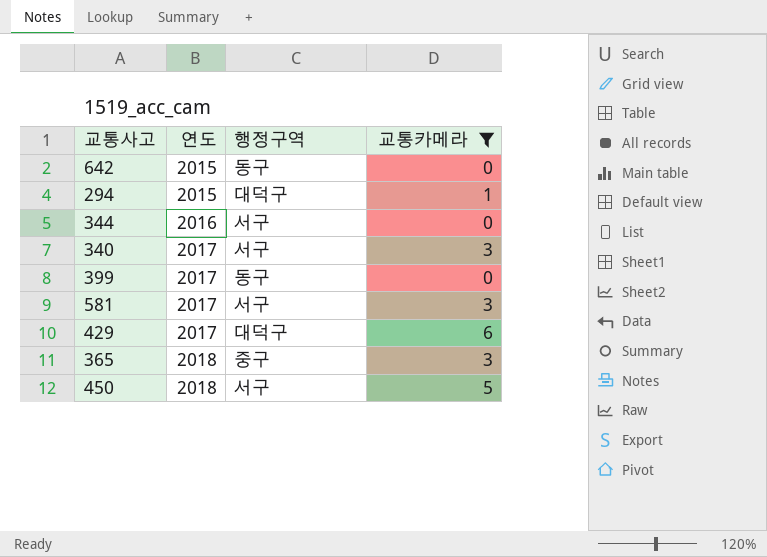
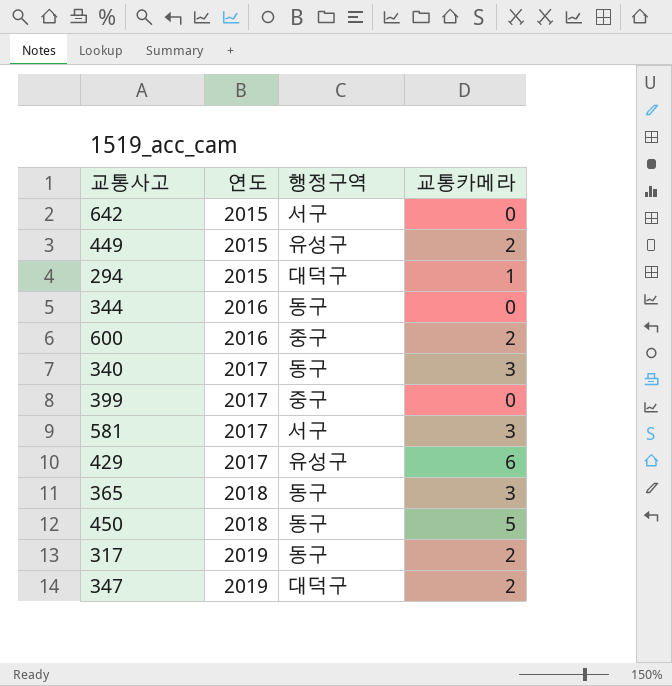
filter: 교통카메라 != 2 -> none
642 | 행정구역: 동구 -> 서구
344 | 행정구역: 서구 -> 동구
340 | 행정구역: 서구 -> 동구
399 | 행정구역: 동구 -> 중구
429 | 행정구역: 대덕구 -> 유성구
365 | 행정구역: 중구 -> 동구
450 | 행정구역: 서구 -> 동구

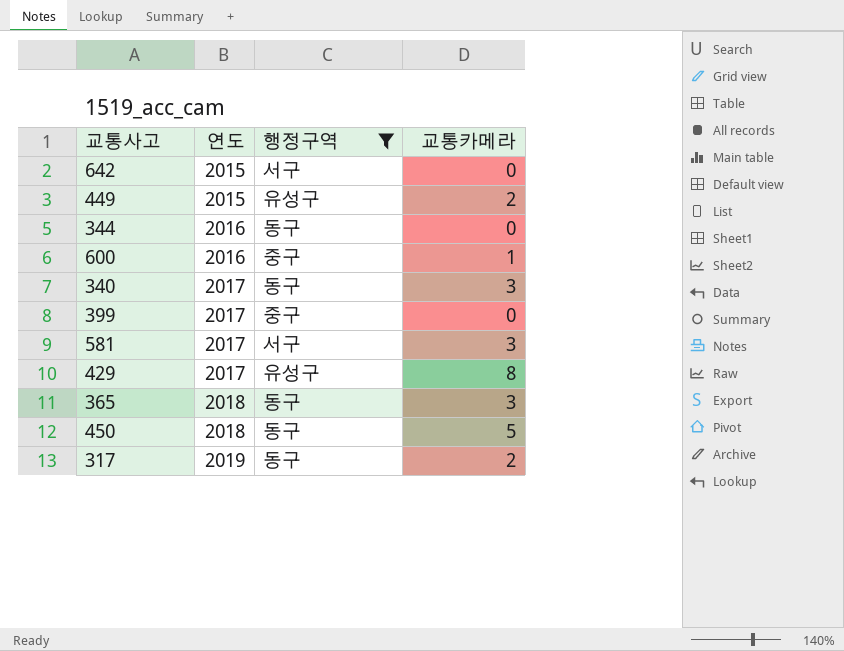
filter: none -> 행정구역 != 대덕구
600 | 교통카메라: 2 -> 1
429 | 교통카메라: 6 -> 8

